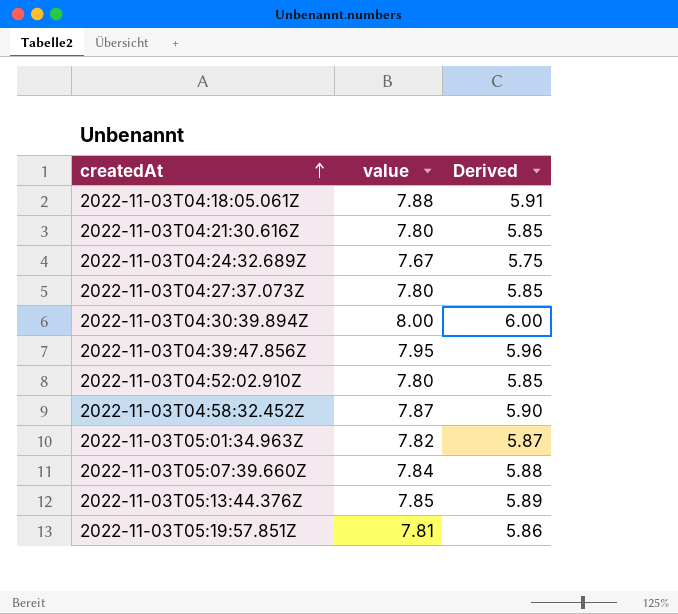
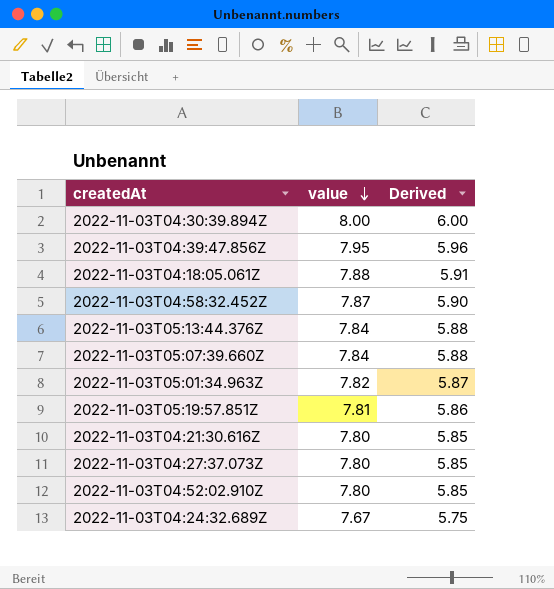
row order: createdAt ascending -> value descending
2022-11-03T05:13:44.376Z | value: 7.85 -> 7.84
2022-11-03T05:13:44.376Z | Derived: 5.89 -> 5.88

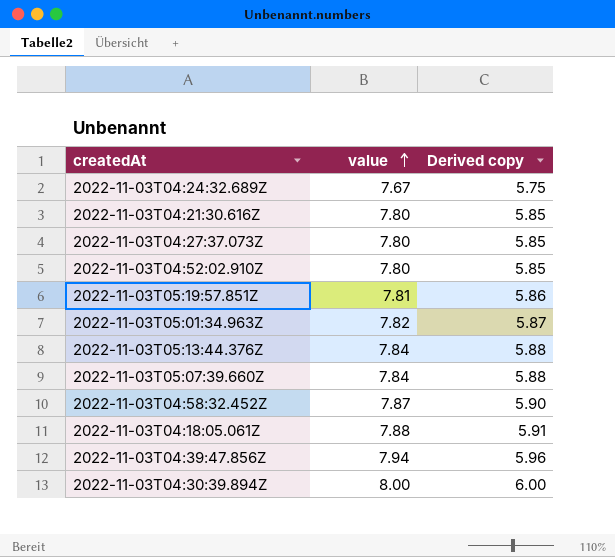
row order: value descending -> value ascending
column name: Derived -> Derived copy
2022-11-03T04:39:47.856Z | value: 7.95 -> 7.94

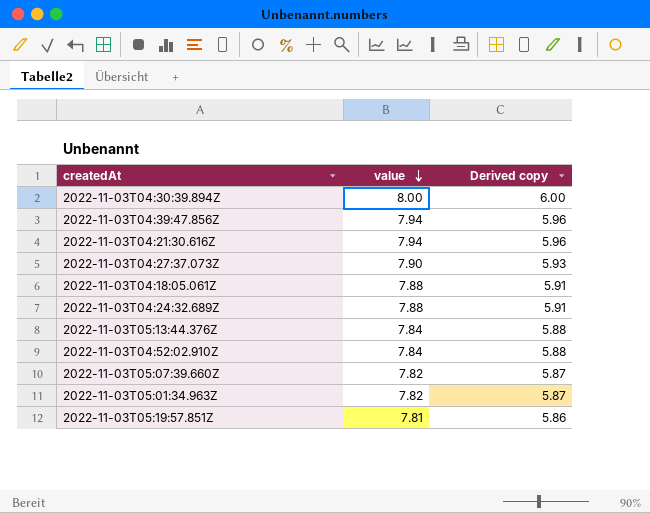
row order: value ascending -> value descending
row 2022-11-03T04:58:32.452Z: 7.87 | 5.90 -> none
2022-11-03T04:21:30.616Z | value: 7.80 -> 7.94
2022-11-03T04:21:30.616Z | Derived copy: 5.85 -> 5.96
2022-11-03T04:27:37.073Z | value: 7.80 -> 7.90
2022-11-03T04:27:37.073Z | Derived copy: 5.85 -> 5.93
2022-11-03T04:24:32.689Z | value: 7.67 -> 7.88
2022-11-03T04:24:32.689Z | Derived copy: 5.75 -> 5.91
2022-11-03T04:52:02.910Z | value: 7.80 -> 7.84
2022-11-03T04:52:02.910Z | Derived copy: 5.85 -> 5.88
2022-11-03T05:07:39.660Z | value: 7.84 -> 7.82
2022-11-03T05:07:39.660Z | Derived copy: 5.88 -> 5.87

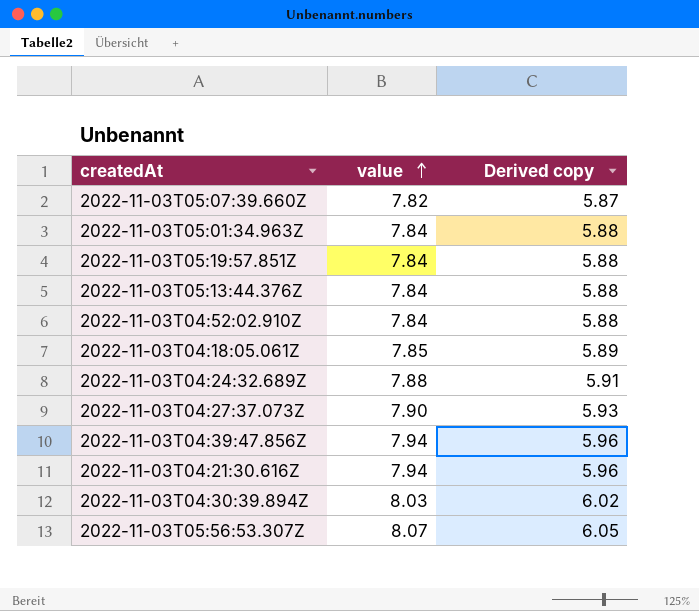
row order: value descending -> value ascending
2022-11-03T05:01:34.963Z | value: 7.82 -> 7.84
2022-11-03T05:01:34.963Z | Derived copy: 5.87 -> 5.88
2022-11-03T05:19:57.851Z | value: 7.81 -> 7.84
2022-11-03T05:19:57.851Z | Derived copy: 5.86 -> 5.88
2022-11-03T04:18:05.061Z | value: 7.88 -> 7.85
2022-11-03T04:18:05.061Z | Derived copy: 5.91 -> 5.89
2022-11-03T04:30:39.894Z | value: 8.00 -> 8.03
2022-11-03T04:30:39.894Z | Derived copy: 6.00 -> 6.02
row 2022-11-03T05:56:53.307Z: none -> 8.07 | 6.05

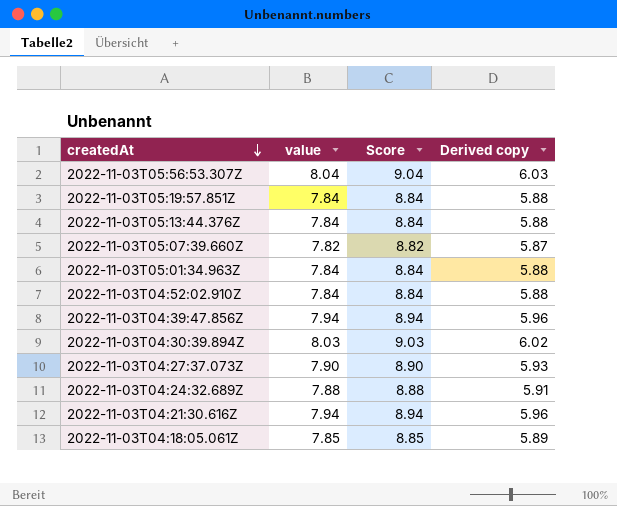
row order: value ascending -> createdAt descending
column Score | formula: none -> [value] + 1
2022-11-03T05:56:53.307Z | value: 8.07 -> 8.04
2022-11-03T05:56:53.307Z | Derived copy: 6.05 -> 6.03

